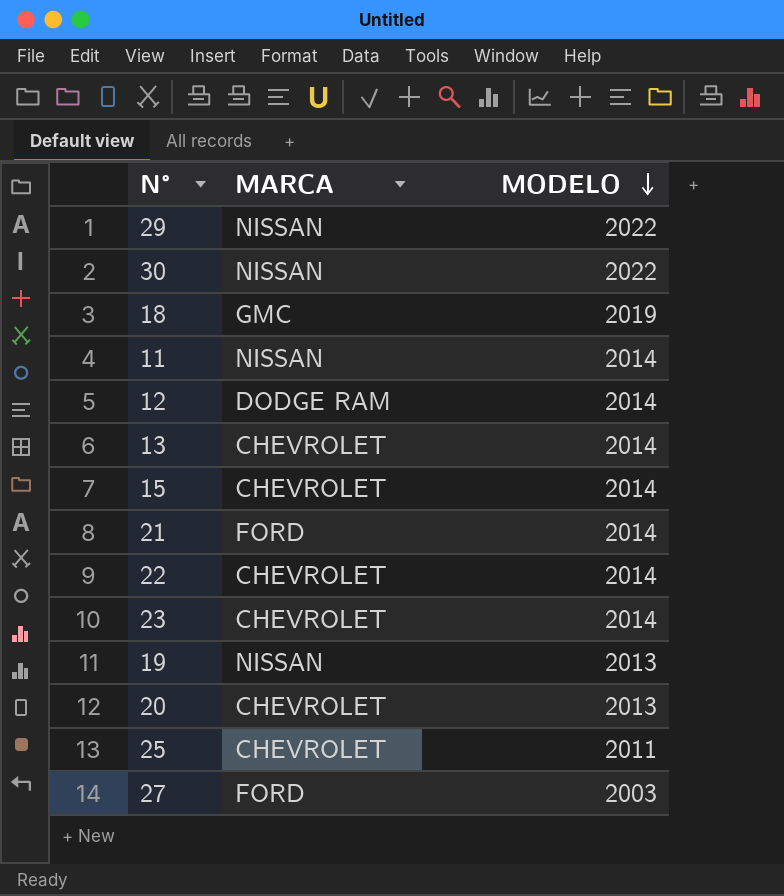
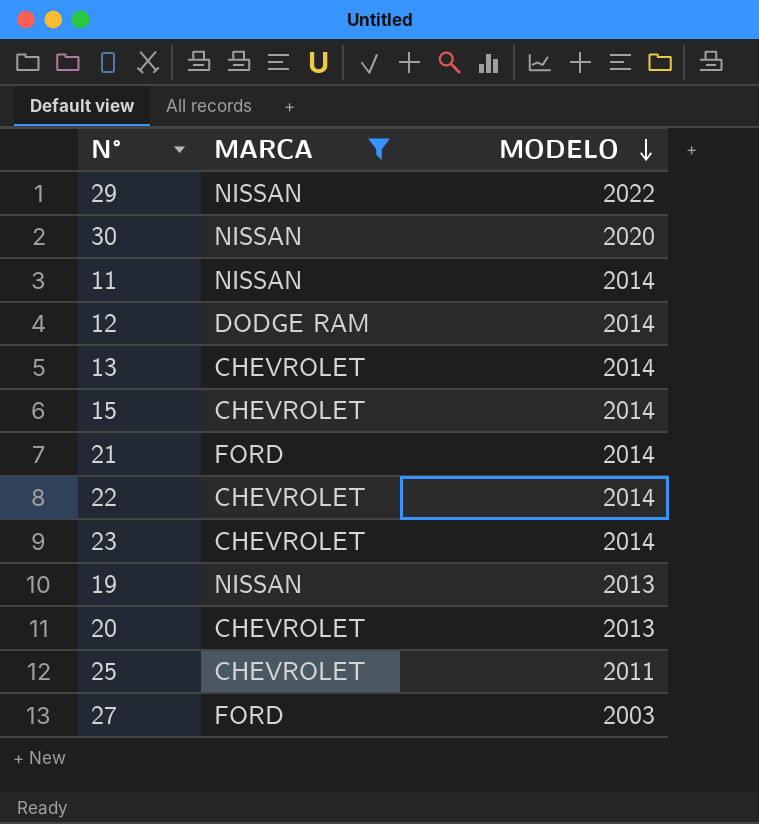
filter: none -> MARCA != GMC
30 | MODELO: 2022 -> 2020

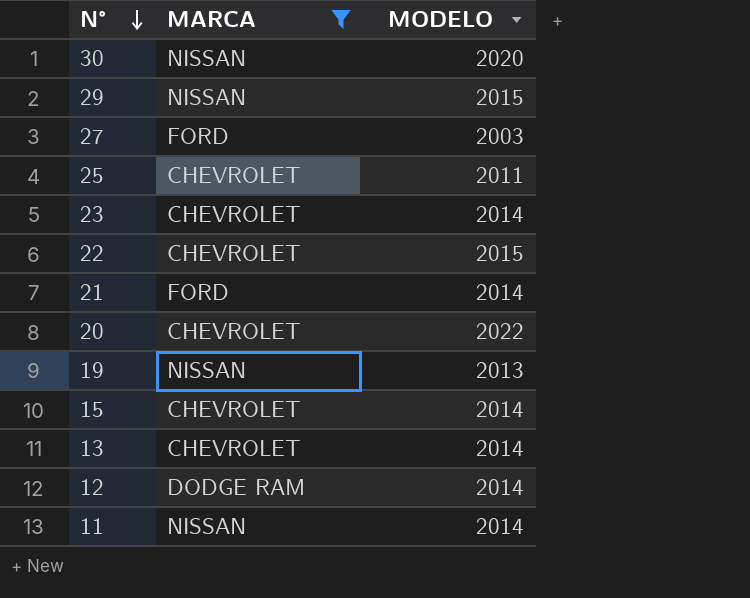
row order: MODELO descending -> N° descending
29 | MODELO: 2022 -> 2015
22 | MODELO: 2014 -> 2015
20 | MODELO: 2013 -> 2022

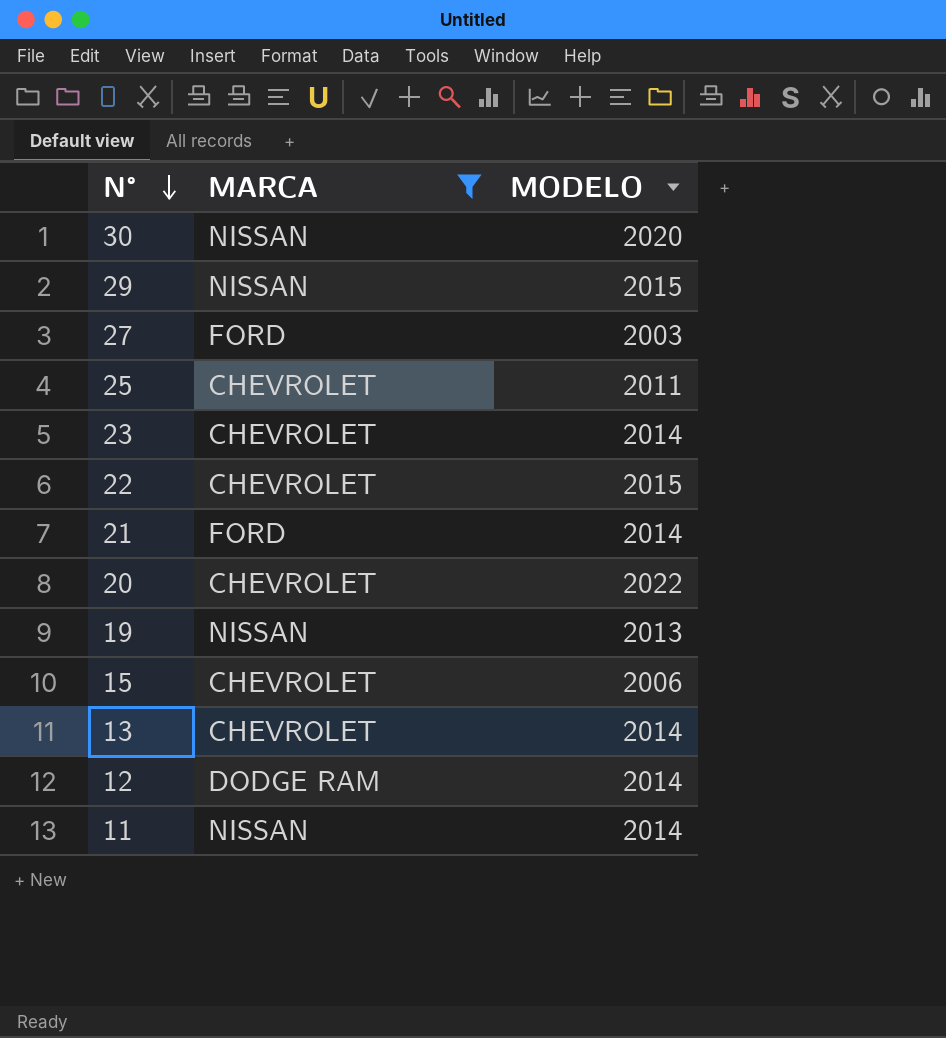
15 | MODELO: 2014 -> 2006

